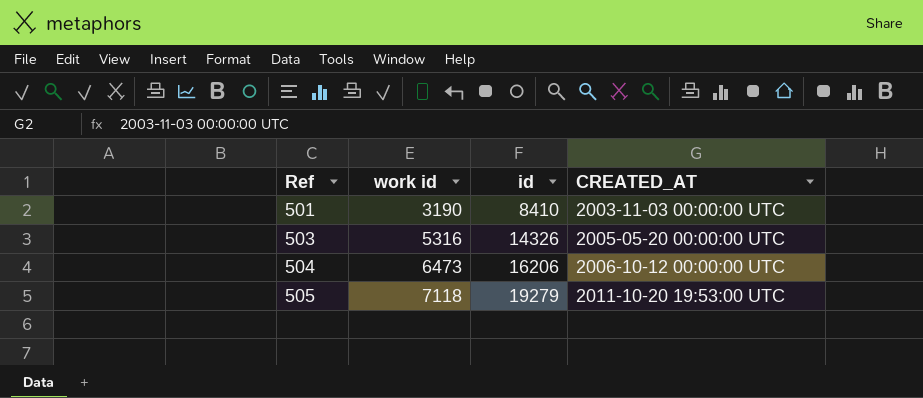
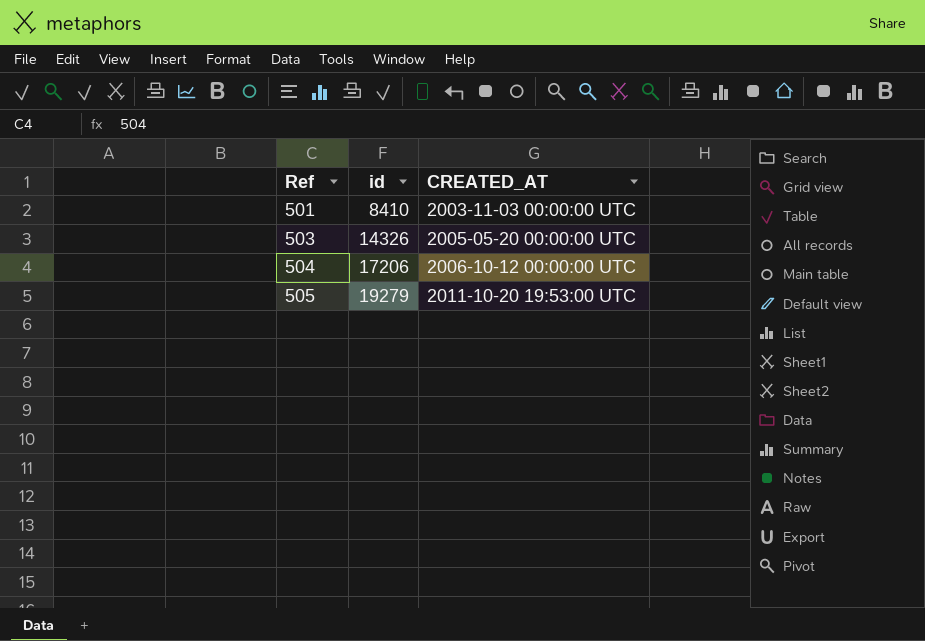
column work id | position: 2 -> none
504 | id: 16206 -> 17206

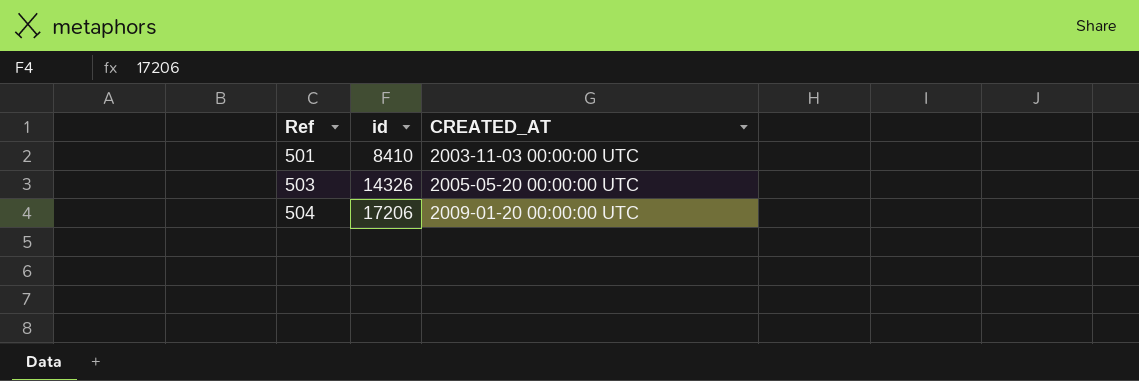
row 505: 19279 | 2011-10-20 19:53:00 UTC -> none
504 | CREATED_AT: 2006-10-12 00:00:00 UTC -> 2009-01-20 00:00:00 UTC

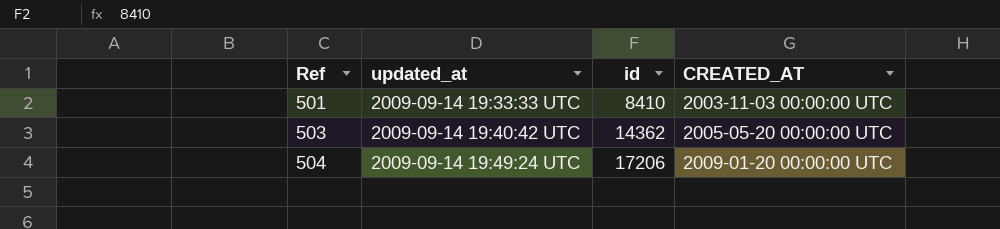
column updated_at | position: none -> 2
503 | id: 14326 -> 14362

